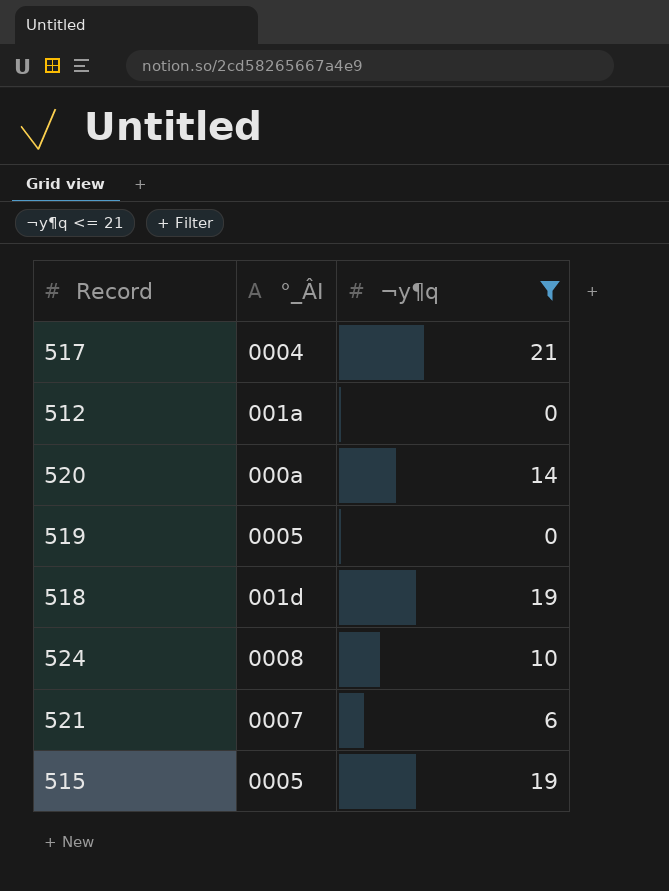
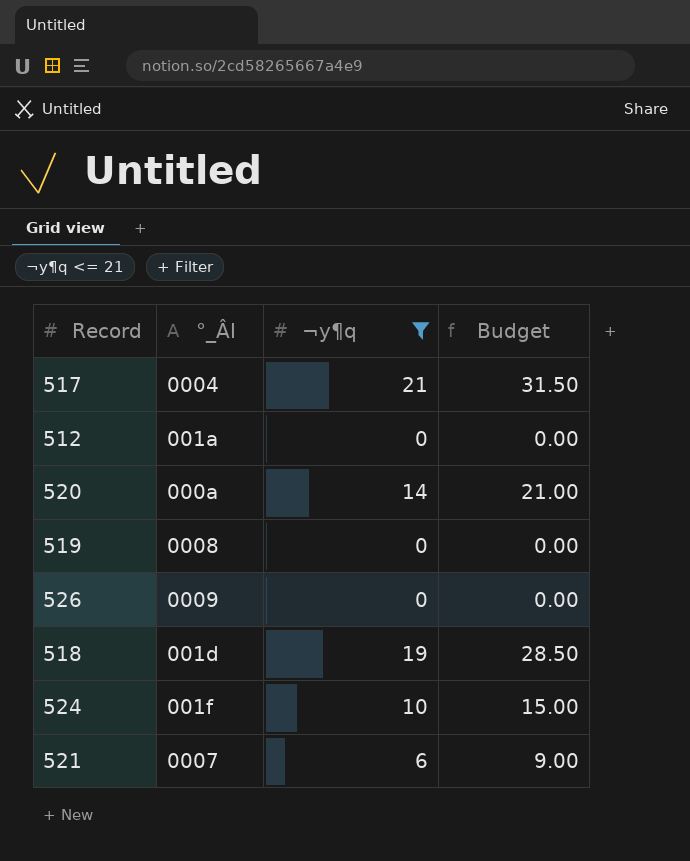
column Budget | formula: none -> [¬y¶q] * 1.5
row 515: 0005 | 19 -> none
519 | °_ÂI: 0005 -> 0008
row 526: none -> 0009 | 0 | 0.00
524 | °_ÂI: 0008 -> 001f

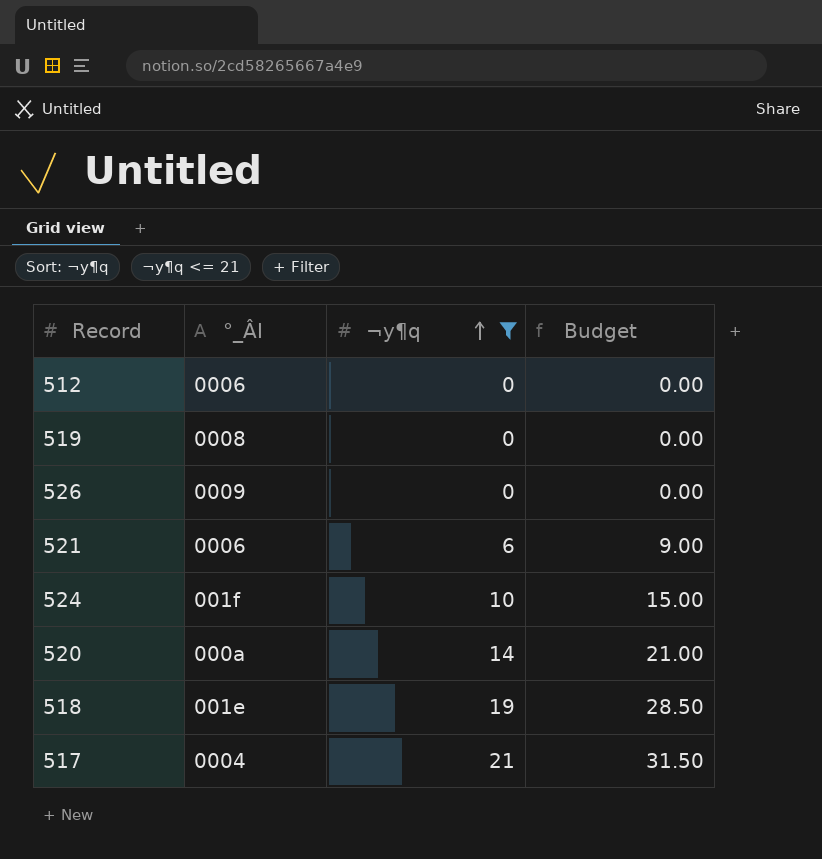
row order: none -> ¬y¶q ascending
512 | °_ÂI: 001a -> 0006
521 | °_ÂI: 0007 -> 0006
518 | °_ÂI: 001d -> 001e

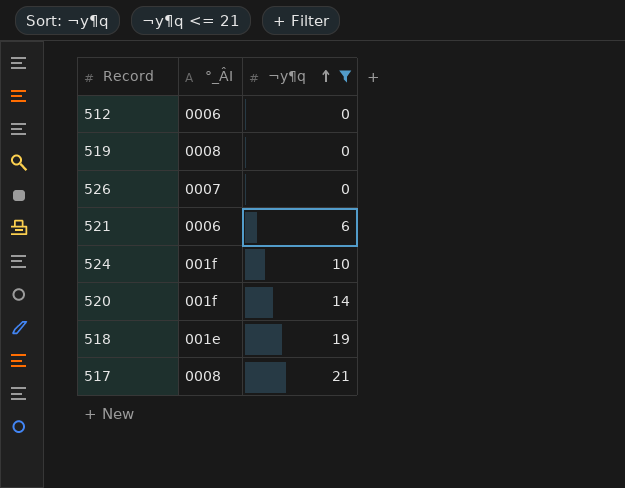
column Budget | formula: [¬y¶q] * 1.5 -> none
526 | °_ÂI: 0009 -> 0007
520 | °_ÂI: 000a -> 001f
517 | °_ÂI: 0004 -> 0008

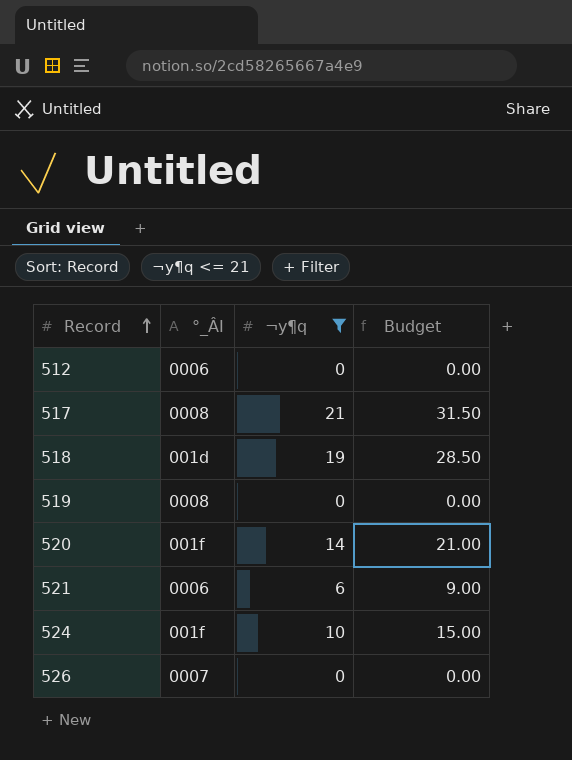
row order: ¬y¶q ascending -> Record ascending
column Budget | formula: none -> [¬y¶q] * 1.5
518 | °_ÂI: 001e -> 001d

